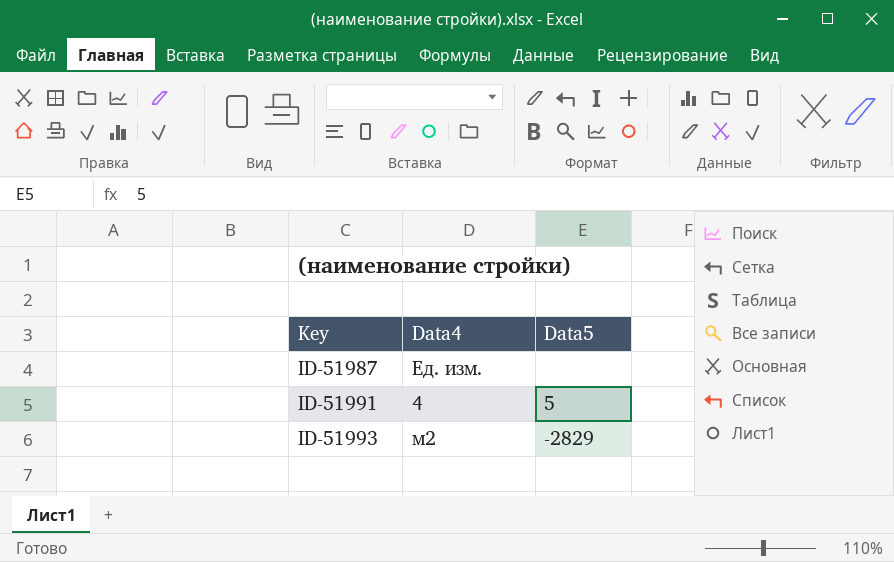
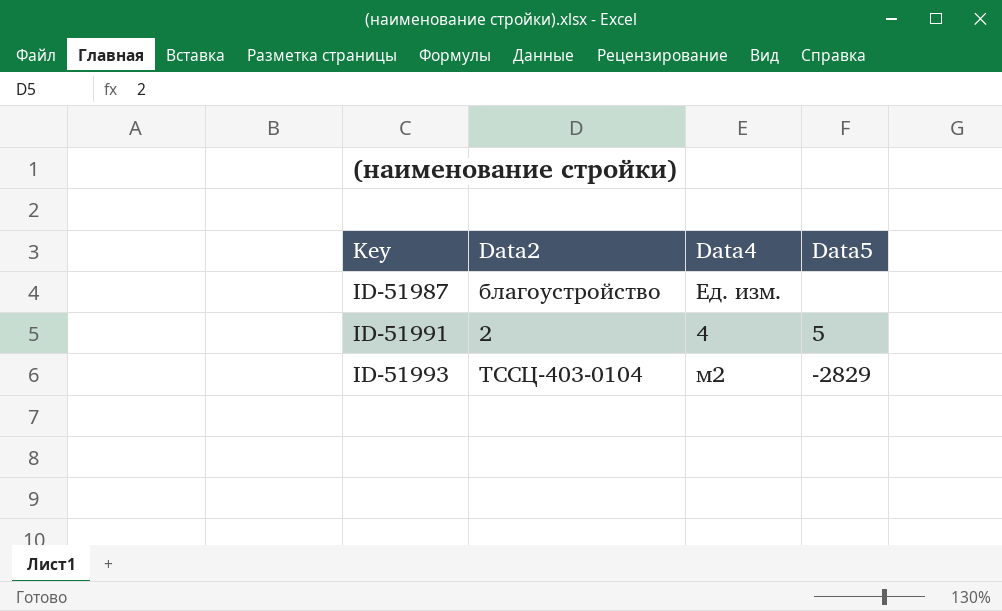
column Data2 | position: none -> 2

